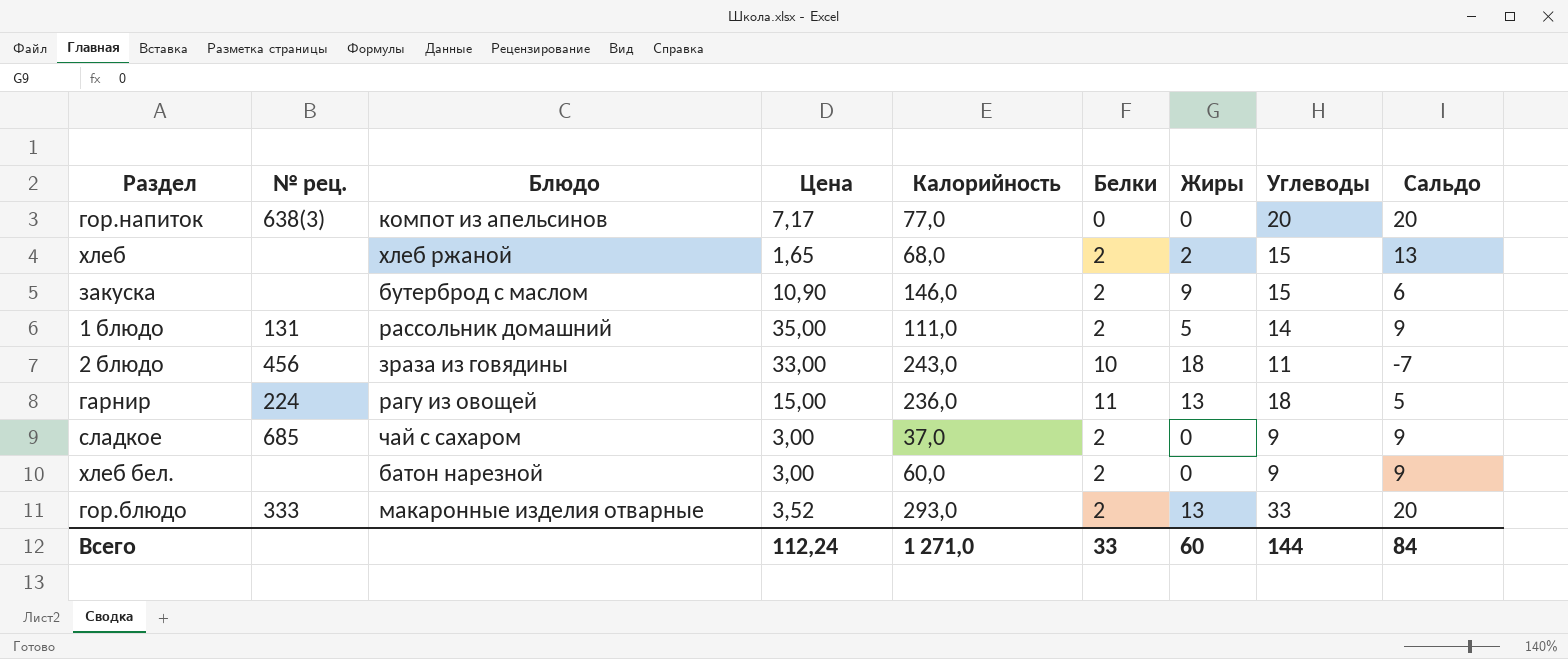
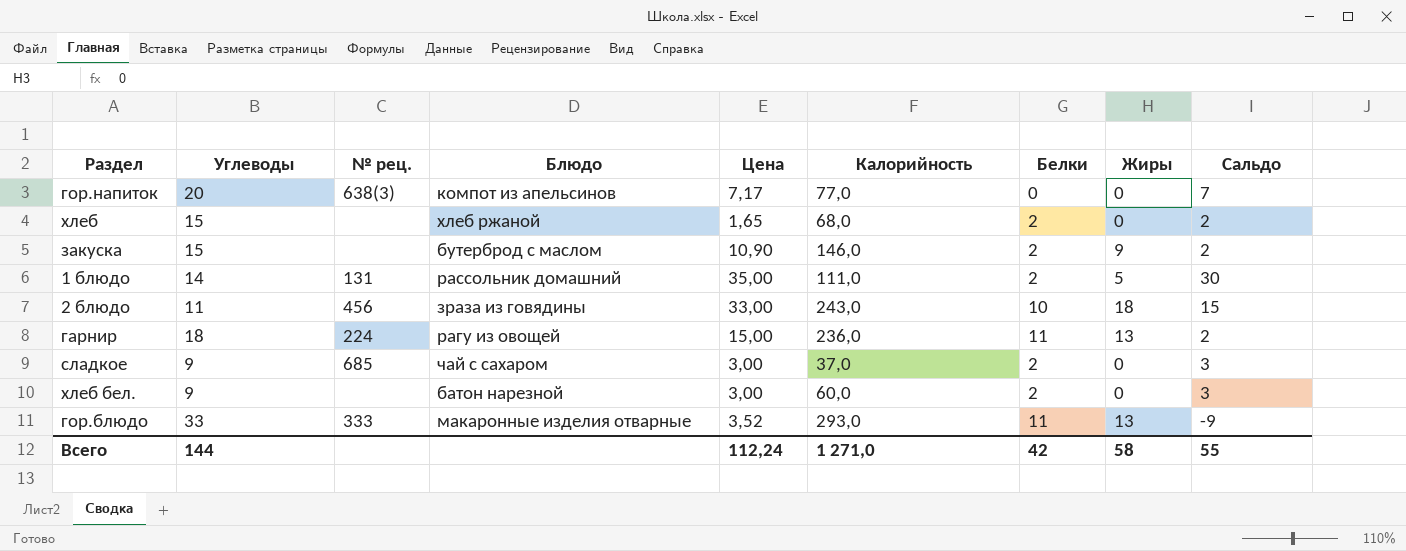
column Углеводы | position: 8 -> 2
column Сальдо | formula: [Углеводы] - [Жиры] -> [Цена] - [Жиры]
хлеб | Жиры: 2 -> 0
гор.блюдо | Белки: 2 -> 11
Всего | Белки: 33 -> 42
Всего | Жиры: 60 -> 58
Всего | Сальдо: 84 -> 55

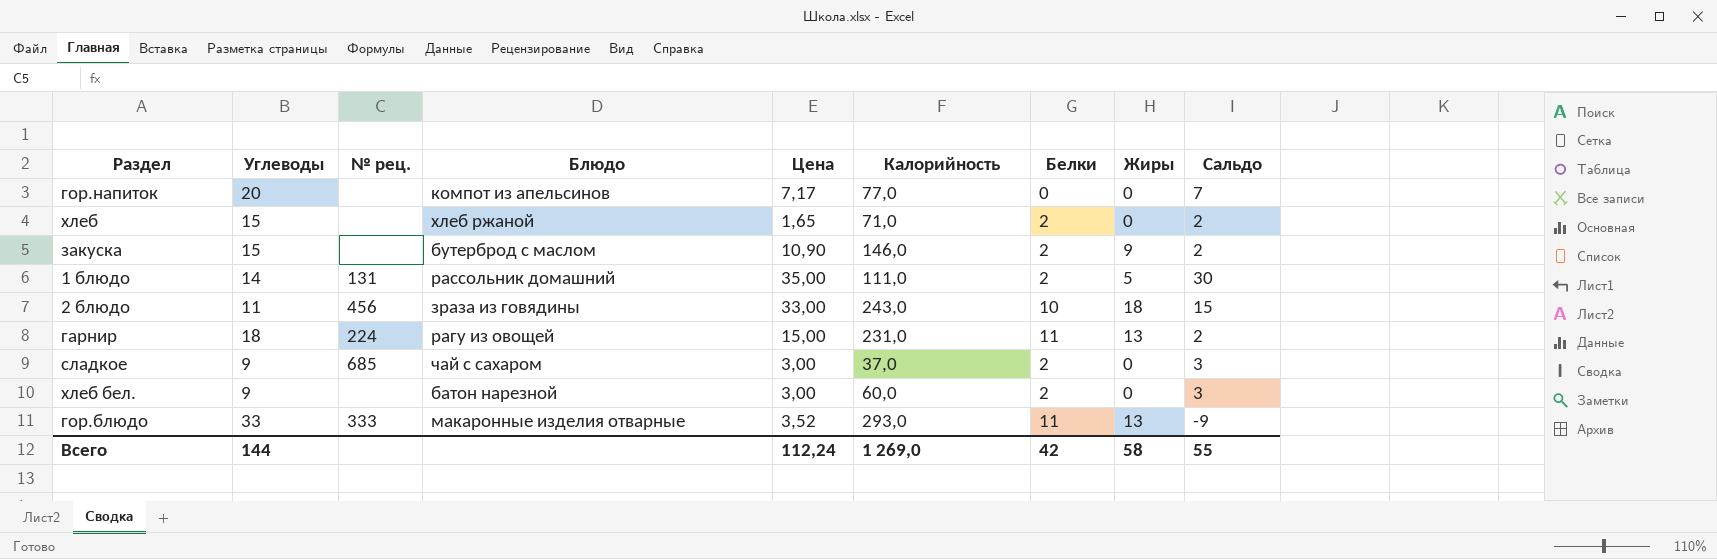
гор.напиток | № рец.: 638(3) -> none
хлеб | Калорийность: 68,0 -> 71,0
гарнир | Калорийность: 236,0 -> 231,0
Всего | Калорийность: 1 271,0 -> 1 269,0

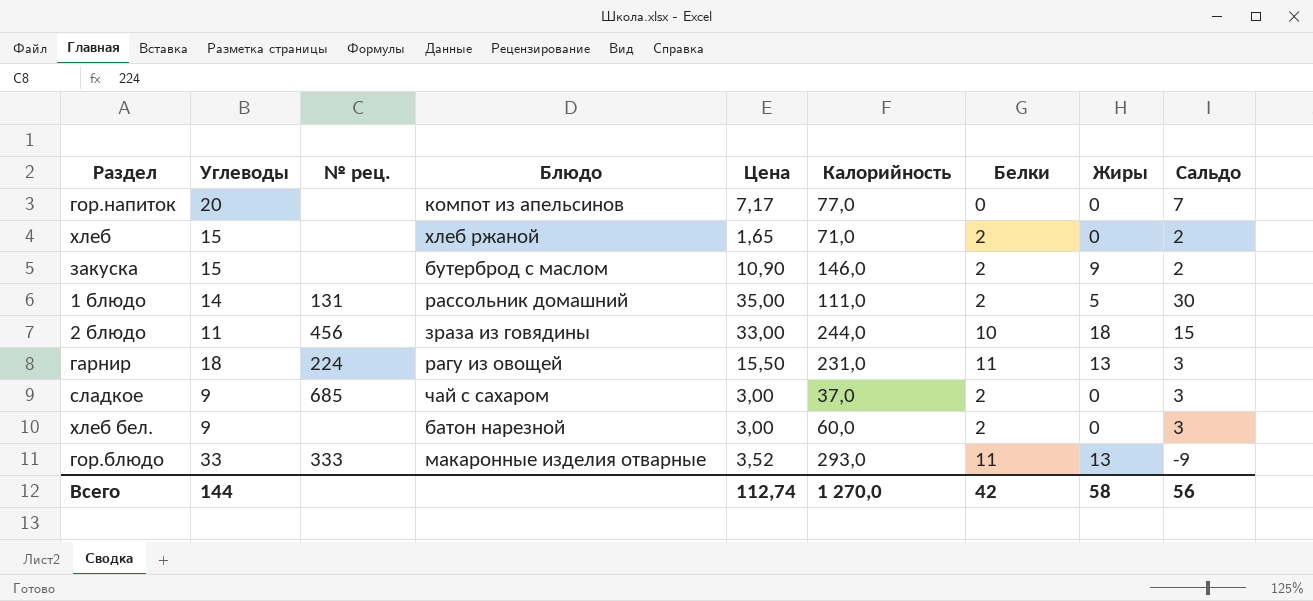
2 блюдо | Калорийность: 243,0 -> 244,0
гарнир | Цена: 15,00 -> 15,50
гарнир | Сальдо: 2 -> 3
Всего | Цена: 112,24 -> 112,74
Всего | Калорийность: 1 269,0 -> 1 270,0
Всего | Сальдо: 55 -> 56

